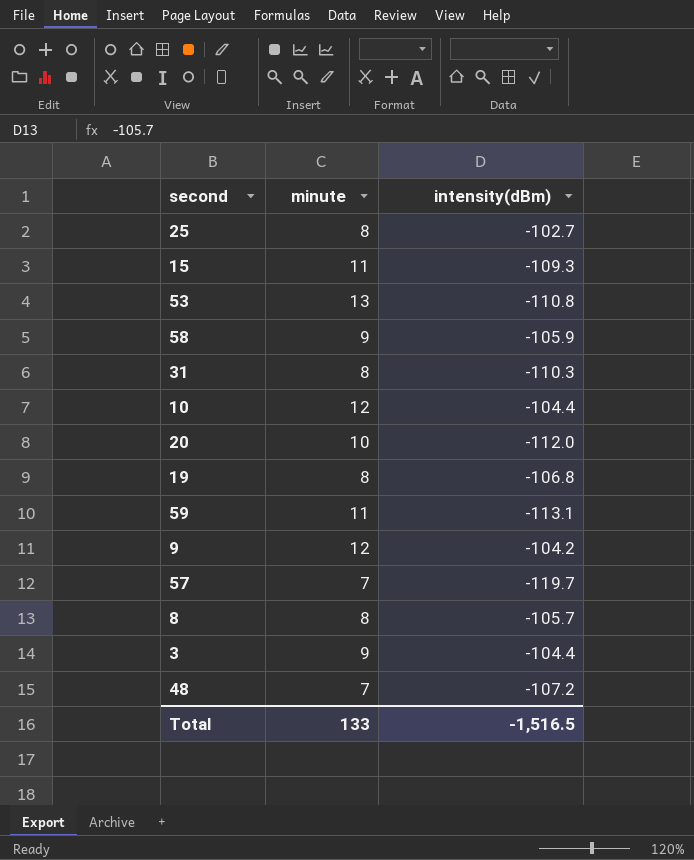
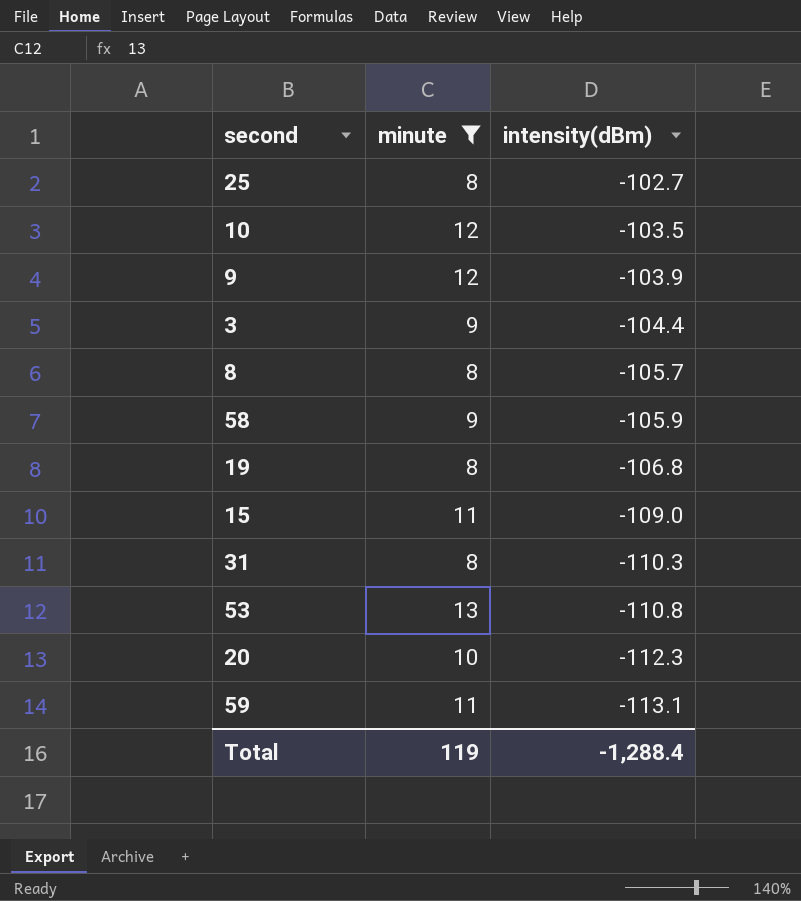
filter: none -> minute != 7
row order: none -> intensity(dBm) descending
10 | intensity(dBm): -104.4 -> -103.5
9 | intensity(dBm): -104.2 -> -103.9
15 | intensity(dBm): -109.3 -> -109.0
20 | intensity(dBm): -112.0 -> -112.3
Total | minute: 133 -> 119
Total | intensity(dBm): -1,516.5 -> -1,288.4

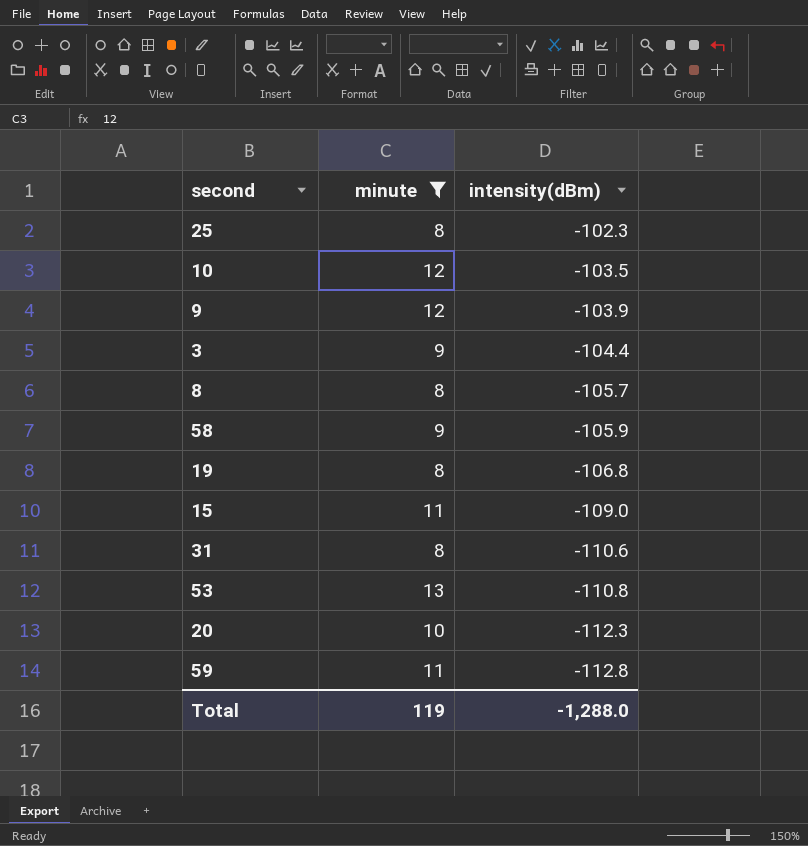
25 | intensity(dBm): -102.7 -> -102.3
31 | intensity(dBm): -110.3 -> -110.6
59 | intensity(dBm): -113.1 -> -112.8
Total | intensity(dBm): -1,288.4 -> -1,288.0

